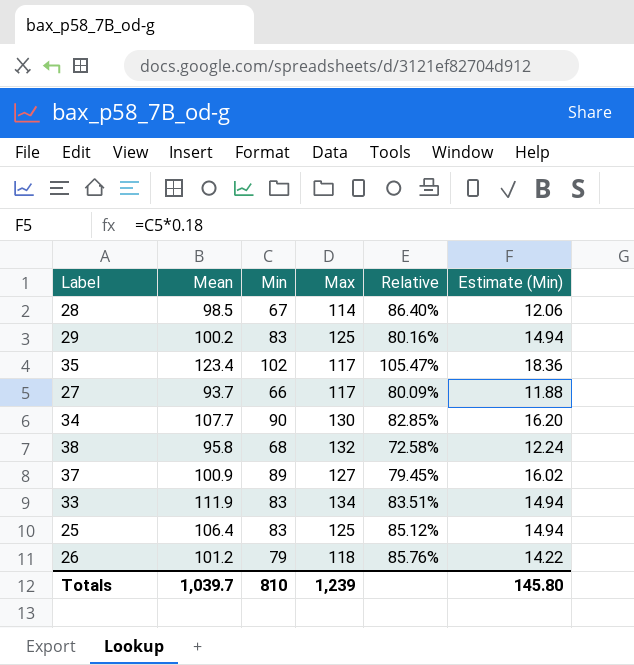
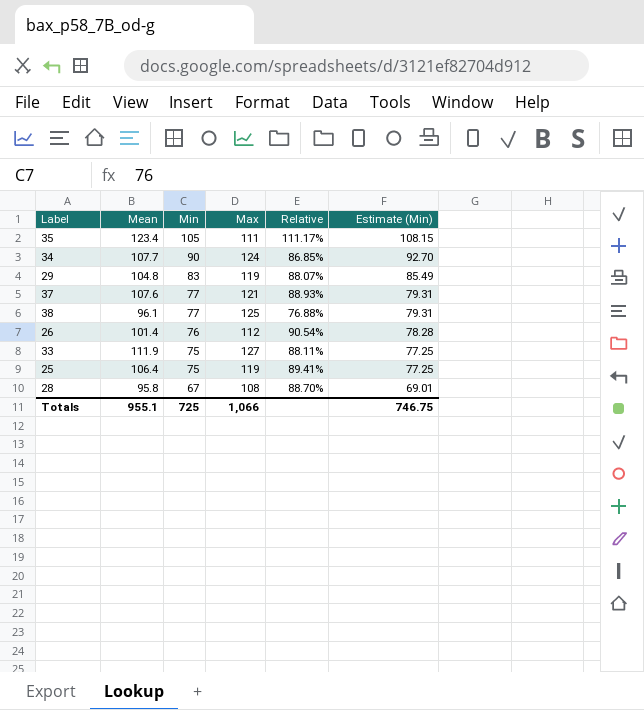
row order: none -> Min descending
column Estimate (Min) | formula: [Min] * 0.18 -> [Min] * 1.03
row 27: 93.7 | 66 | 117 | 80.09% | 11.88 -> none
35 | Min: 102 -> 105
35 | Max: 117 -> 111
35 | Relative: 105.47% -> 111.17%
34 | Max: 130 -> 124
34 | Relative: 82.85% -> 86.85%
29 | Mean: 100.2 -> 104.8
29 | Max: 125 -> 119
29 | Relative: 80.16% -> 88.07%
37 | Mean: 100.9 -> 107.6
37 | Min: 89 -> 77
37 | Max: 127 -> 121
37 | Relative: 79.45% -> 88.93%
38 | Mean: 95.8 -> 96.1
38 | Min: 68 -> 77
38 | Max: 132 -> 125
38 | Relative: 72.58% -> 76.88%
26 | Mean: 101.2 -> 101.4
26 | Min: 79 -> 76
26 | Max: 118 -> 112
26 | Relative: 85.76% -> 90.54%
33 | Min: 83 -> 75
33 | Max: 134 -> 127
33 | Relative: 83.51% -> 88.11%
25 | Min: 83 -> 75
25 | Max: 125 -> 119
25 | Relative: 85.12% -> 89.41%
28 | Mean: 98.5 -> 95.8
28 | Max: 114 -> 108
28 | Relative: 86.40% -> 88.70%
Totals | Mean: 1,039.7 -> 955.1
Totals | Min: 810 -> 725
Totals | Max: 1,239 -> 1,066
Totals | Estimate (Min): 145.80 -> 746.75

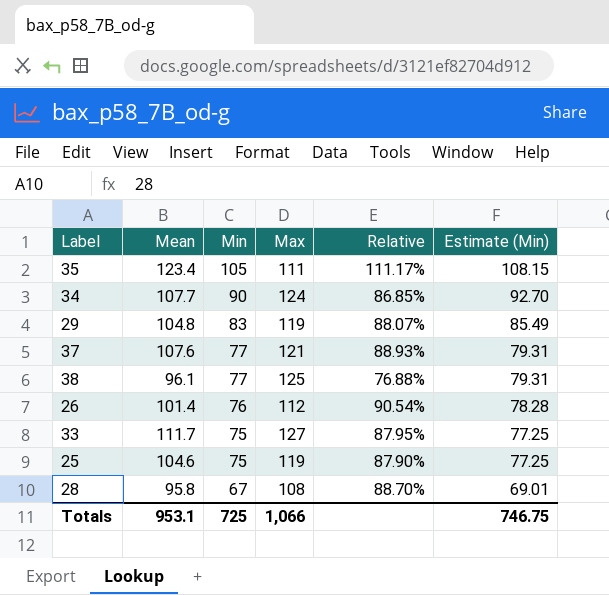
33 | Mean: 111.9 -> 111.7
33 | Relative: 88.11% -> 87.95%
25 | Mean: 106.4 -> 104.6
25 | Relative: 89.41% -> 87.90%
Totals | Mean: 955.1 -> 953.1

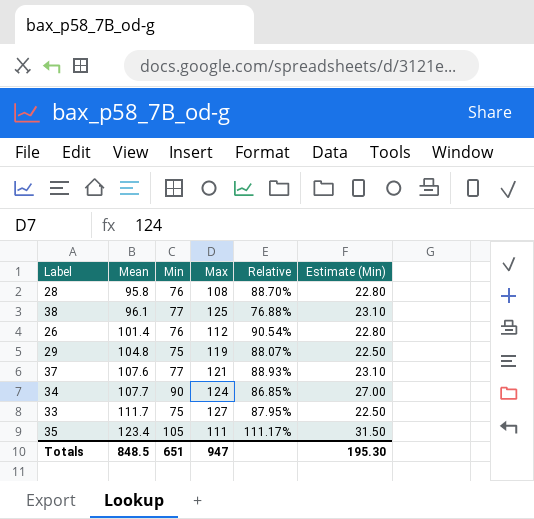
row order: Min descending -> Mean ascending
column Estimate (Min) | formula: [Min] * 1.03 -> [Min] * 0.3
row 25: 104.6 | 75 | 119 | 87.90% | 77.25 -> none
28 | Min: 67 -> 76
29 | Min: 83 -> 75
Totals | Mean: 953.1 -> 848.5
Totals | Min: 725 -> 651
Totals | Max: 1,066 -> 947
Totals | Estimate (Min): 746.75 -> 195.30

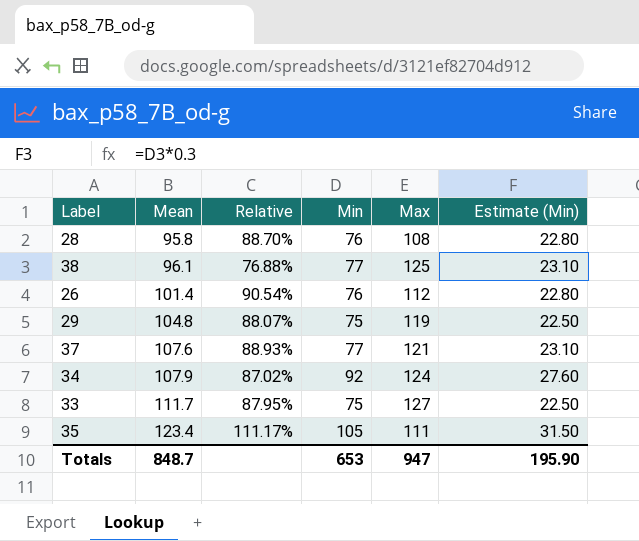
column Relative | position: 5 -> 3
34 | Mean: 107.7 -> 107.9
34 | Relative: 86.85% -> 87.02%
34 | Min: 90 -> 92
34 | Estimate (Min): 27.00 -> 27.60
Totals | Mean: 848.5 -> 848.7
Totals | Min: 651 -> 653
Totals | Estimate (Min): 195.30 -> 195.90

